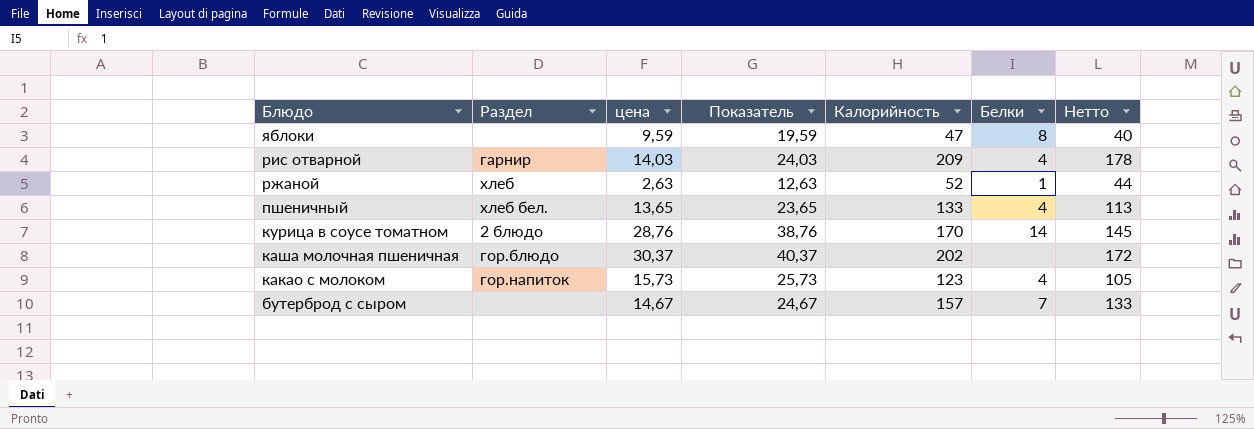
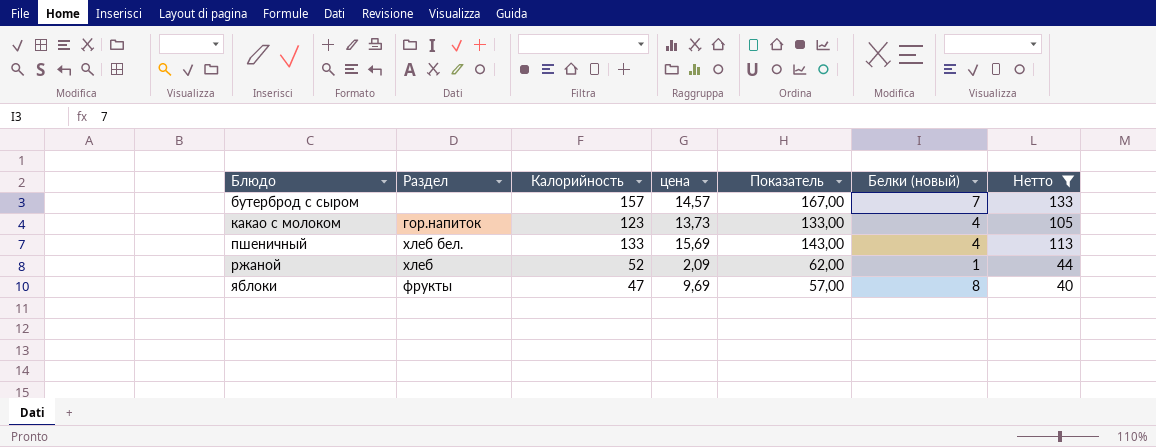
filter: none -> Нетто <= 133
row order: Блюдо descending -> Блюдо ascending
column Калорийность | position: 5 -> 3
column Показатель | formula: [цена] + 10 -> [Калорийность] + 10
column name: Белки -> Белки (новый)
бутерброд с сыром | цена: 14,67 -> 14,57
какао с молоком | цена: 15,73 -> 13,73
пшеничный | цена: 13,65 -> 15,69
ржаной | цена: 2,63 -> 2,09
яблоки | Раздел: none -> фрукты
яблоки | цена: 9,59 -> 9,69

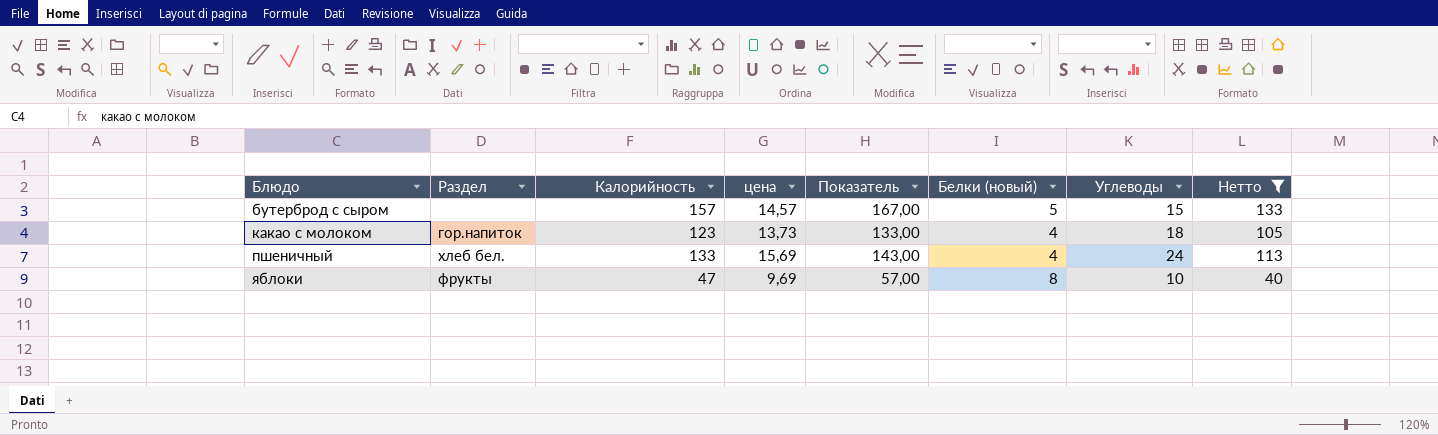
column Углеводы | position: none -> 7
row ржаной: хлеб | 52 | 2,09 | 62,00 | 1 | 44 -> none
бутерброд с сыром | Белки (новый): 7 -> 5

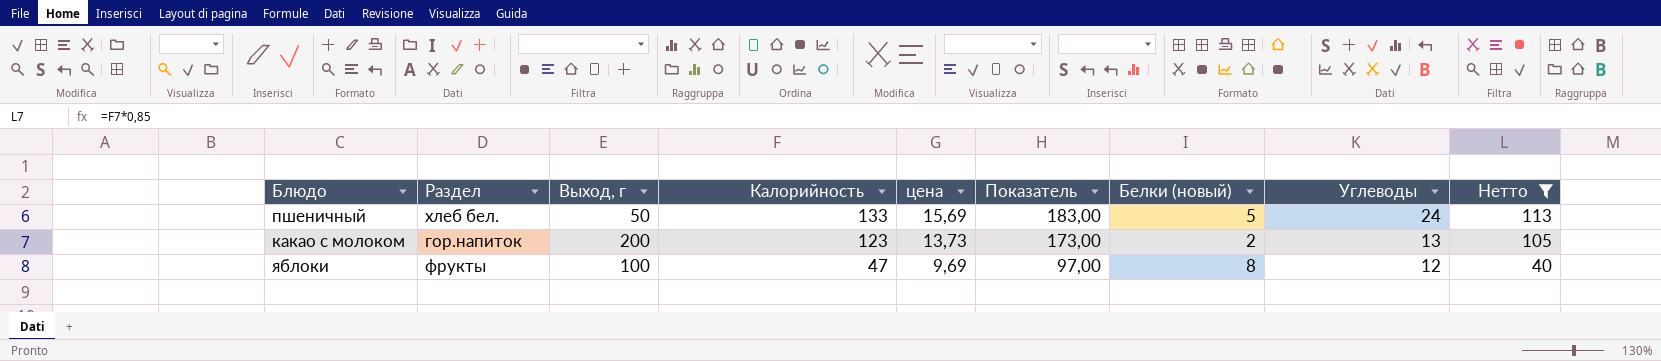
row order: Блюдо ascending -> Калорийность descending
column Выход, г | position: none -> 3
column Показатель | formula: [Калорийность] + 10 -> [Калорийность] + 50
row бутерброд с сыром: none | 157 | 14,57 | 167,00 | 5 | 15 | 133 -> none
пшеничный | Белки (новый): 4 -> 5
какао с молоком | Белки (новый): 4 -> 2
какао с молоком | Углеводы: 18 -> 13
яблоки | Углеводы: 10 -> 12

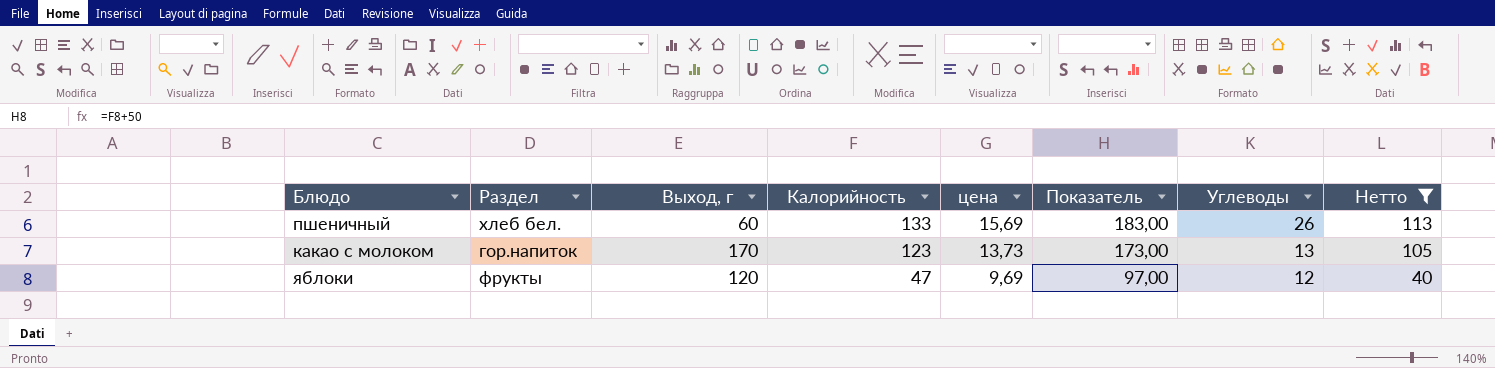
column Белки (новый) | position: 7 -> none
пшеничный | Выход, г: 50 -> 60
пшеничный | Углеводы: 24 -> 26
какао с молоком | Выход, г: 200 -> 170
яблоки | Выход, г: 100 -> 120

